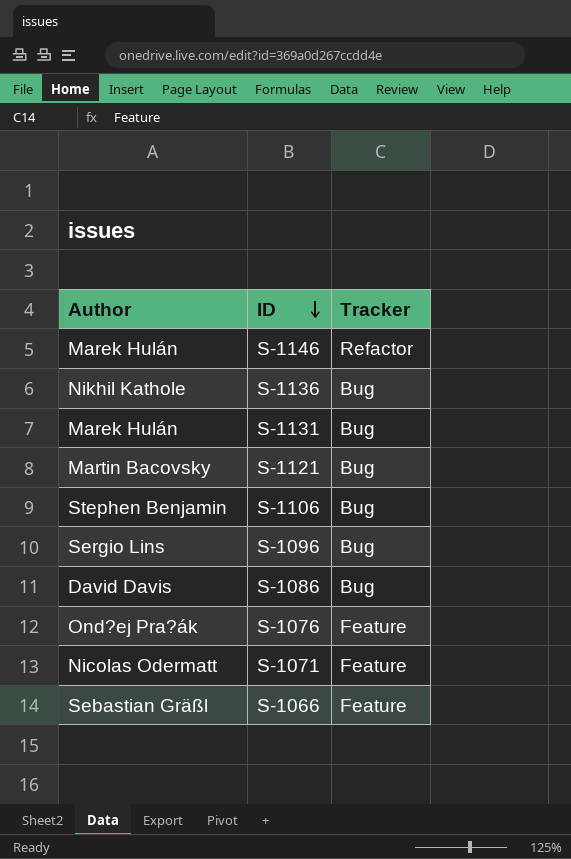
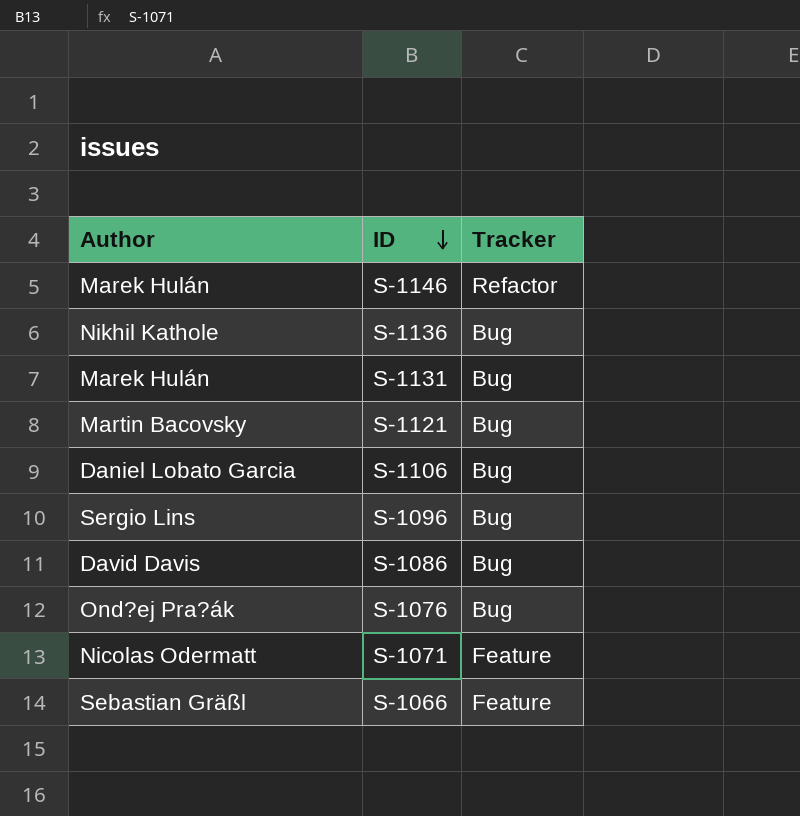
S-1106 | Author: Stephen Benjamin -> Daniel Lobato Garcia
S-1076 | Tracker: Feature -> Bug

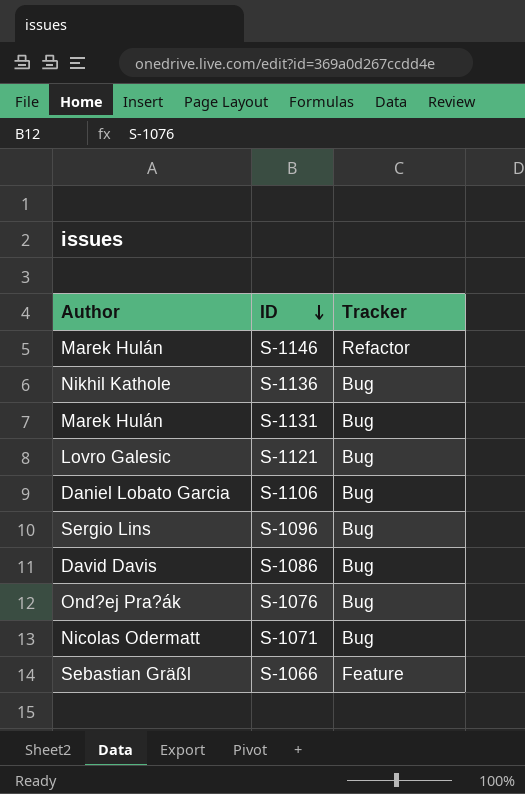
S-1121 | Author: Martin Bacovsky -> Lovro Galesic
S-1071 | Tracker: Feature -> Bug

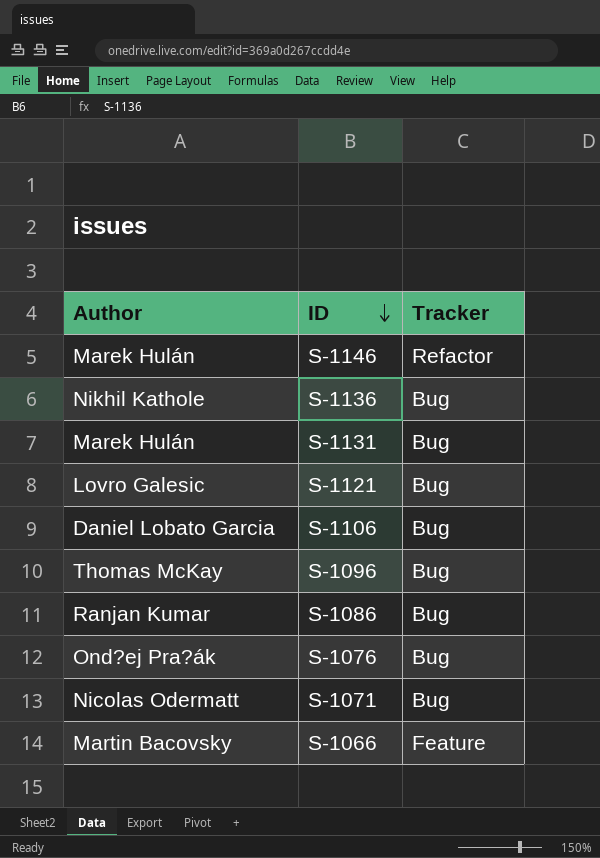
S-1096 | Author: Sergio Lins -> Thomas McKay
S-1086 | Author: David Davis -> Ranjan Kumar
S-1066 | Author: Sebastian Gräßl -> Martin Bacovsky

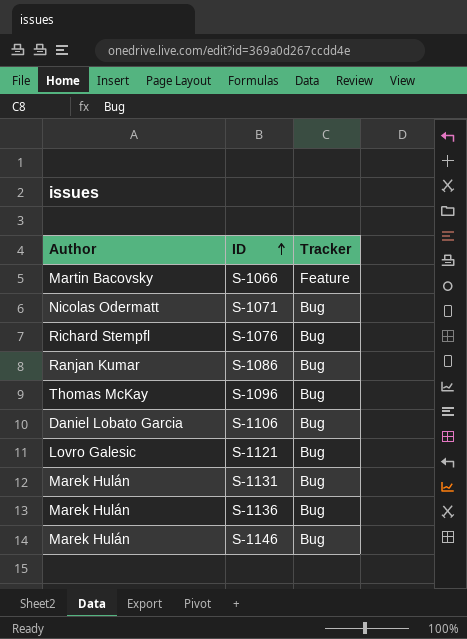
row order: ID descending -> ID ascending
S-1076 | Author: Ond?ej Pra?ák -> Richard Stempfl
S-1136 | Author: Nikhil Kathole -> Marek Hulán
S-1146 | Tracker: Refactor -> Bug

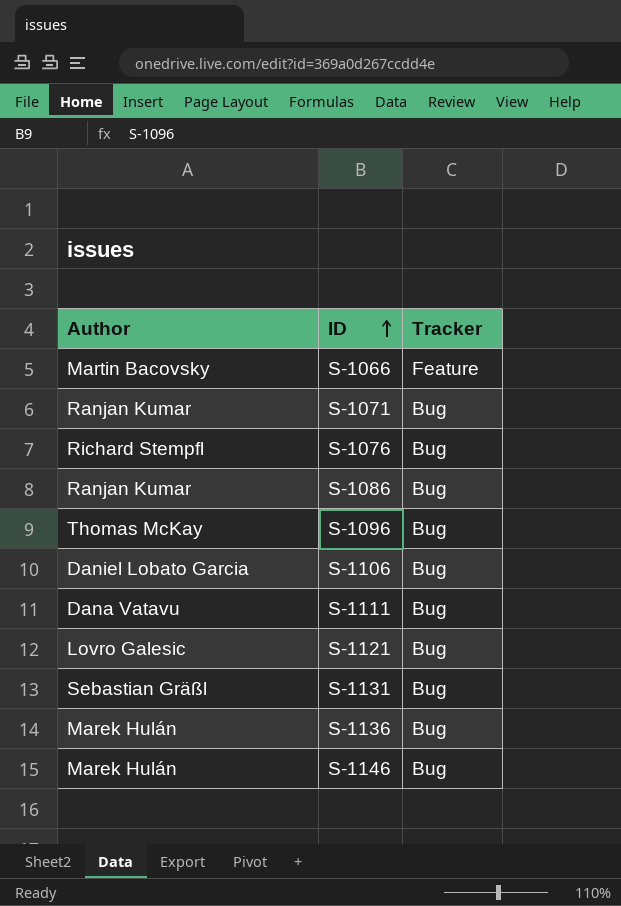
S-1071 | Author: Nicolas Odermatt -> Ranjan Kumar
row S-1111: none -> Dana Vatavu | Bug
S-1131 | Author: Marek Hulán -> Sebastian Gräßl

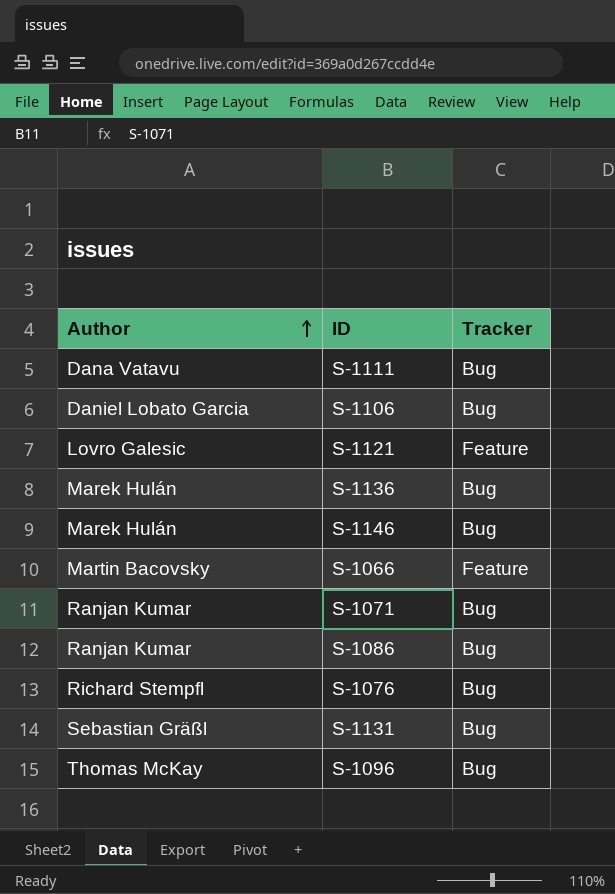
row order: ID ascending -> Author ascending
S-1121 | Tracker: Bug -> Feature

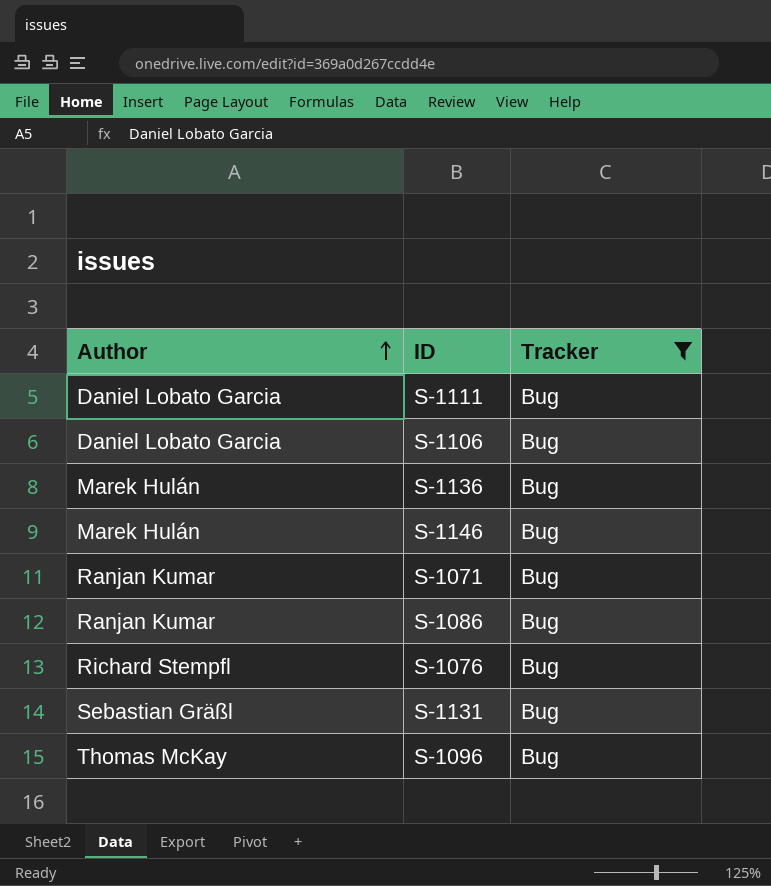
filter: none -> Tracker = Bug
S-1111 | Author: Dana Vatavu -> Daniel Lobato Garcia

